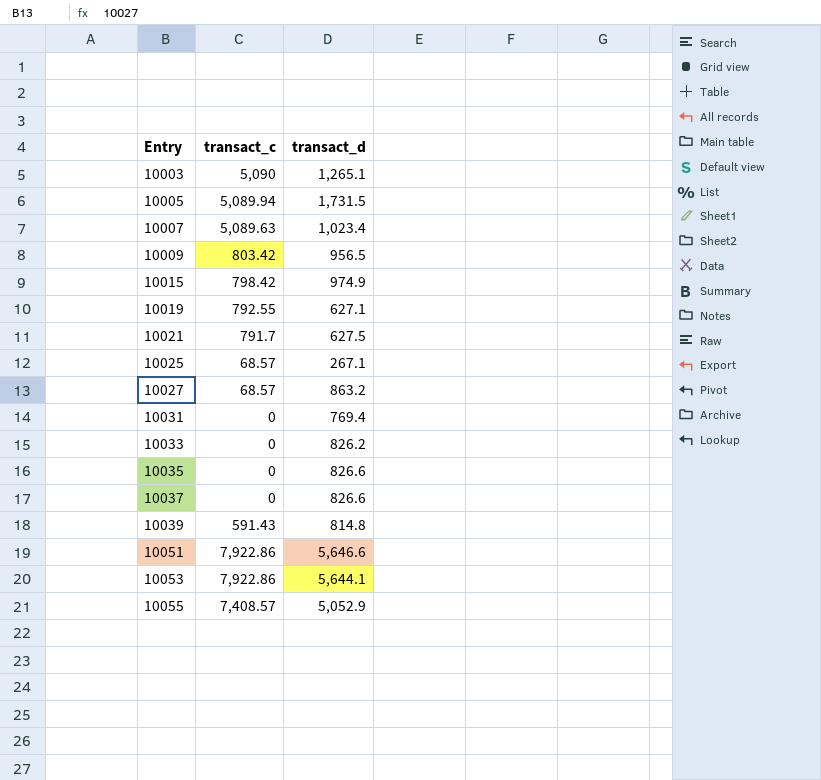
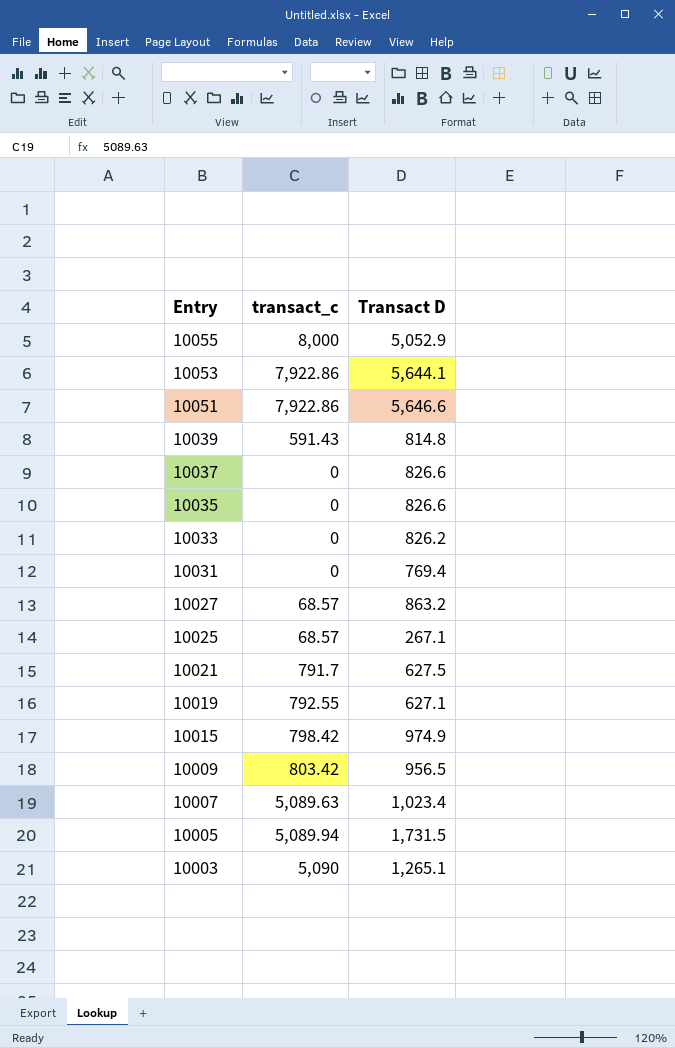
row order: Entry ascending -> Entry descending
column name: transact_d -> Transact D
10055 | transact_c: 7,408.57 -> 8,000

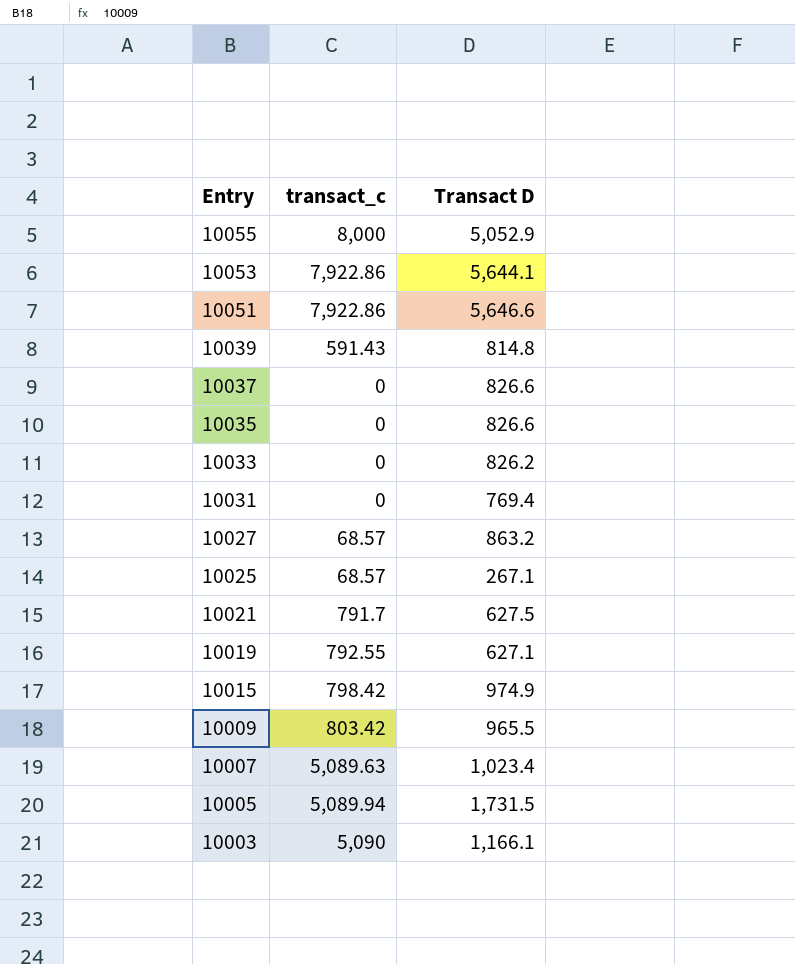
10009 | Transact D: 956.5 -> 965.5
10003 | Transact D: 1,265.1 -> 1,166.1

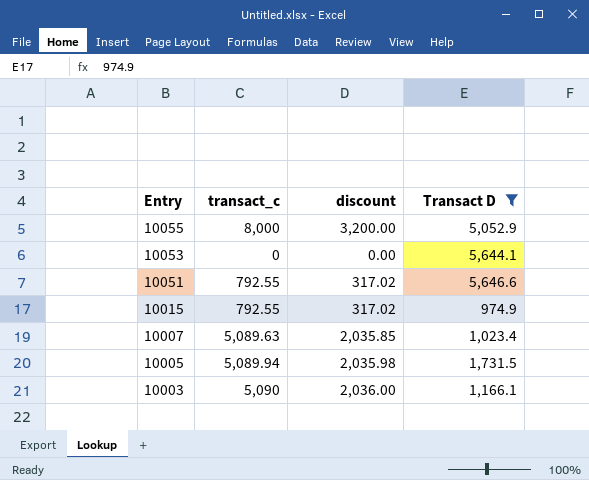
filter: none -> Transact D >= 974.9
column discount | formula: none -> [transact_c] * 0.4
10053 | transact_c: 7,922.86 -> 0
10051 | transact_c: 7,922.86 -> 792.55
10015 | transact_c: 798.42 -> 792.55

